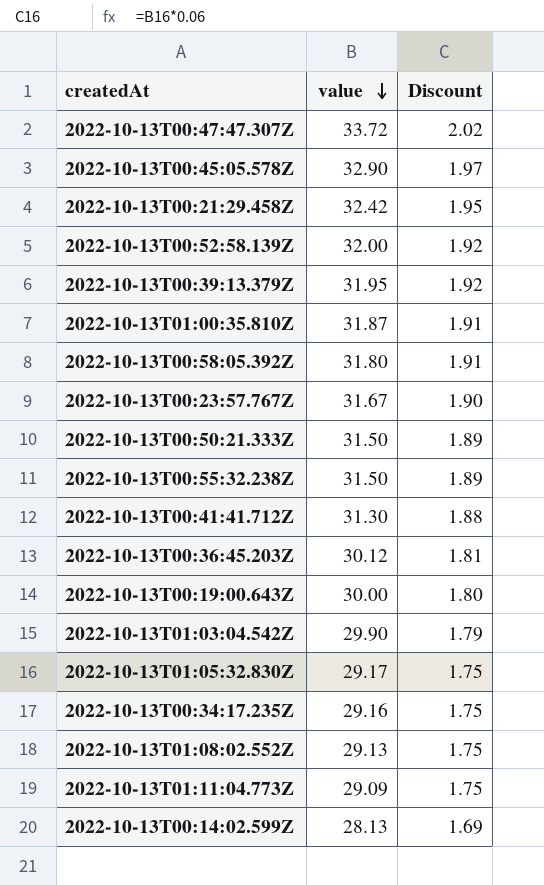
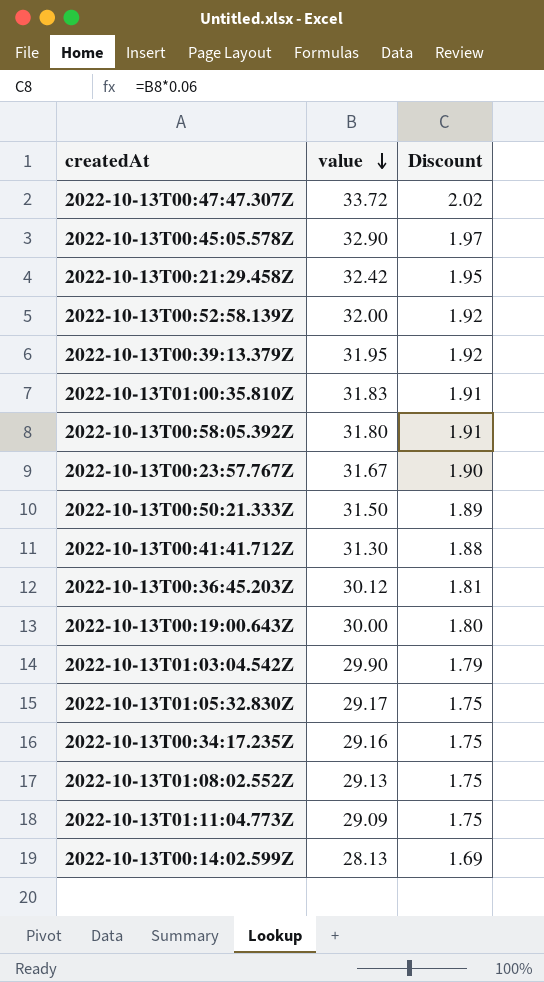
row 2022-10-13T00:55:32.238Z: 31.50 | 1.89 -> none
2022-10-13T01:00:35.810Z | value: 31.87 -> 31.83

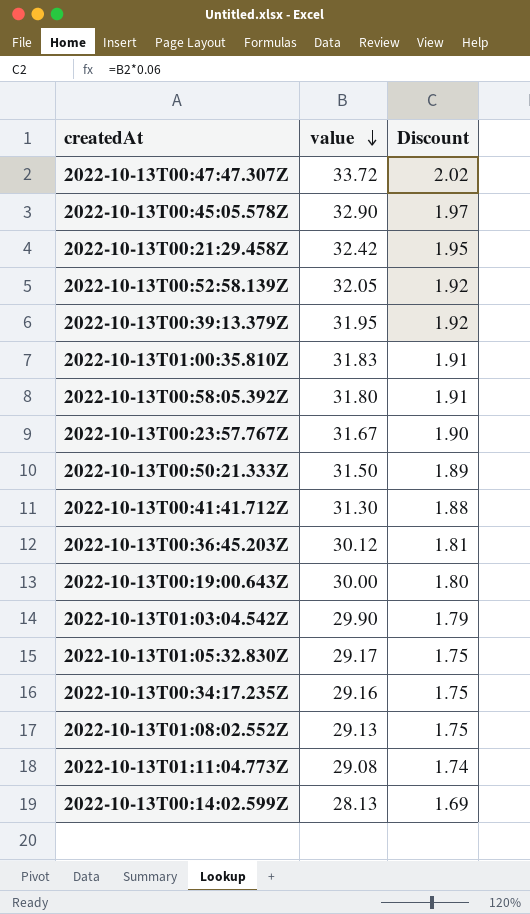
2022-10-13T00:52:58.139Z | value: 32.00 -> 32.05
2022-10-13T01:11:04.773Z | value: 29.09 -> 29.08
2022-10-13T01:11:04.773Z | Discount: 1.75 -> 1.74

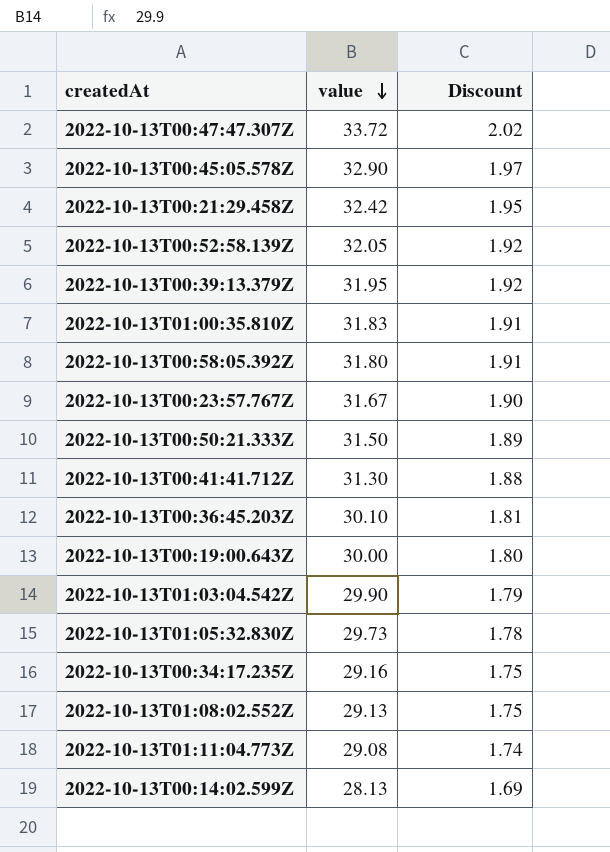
2022-10-13T00:36:45.203Z | value: 30.12 -> 30.10
2022-10-13T01:05:32.830Z | value: 29.17 -> 29.73
2022-10-13T01:05:32.830Z | Discount: 1.75 -> 1.78

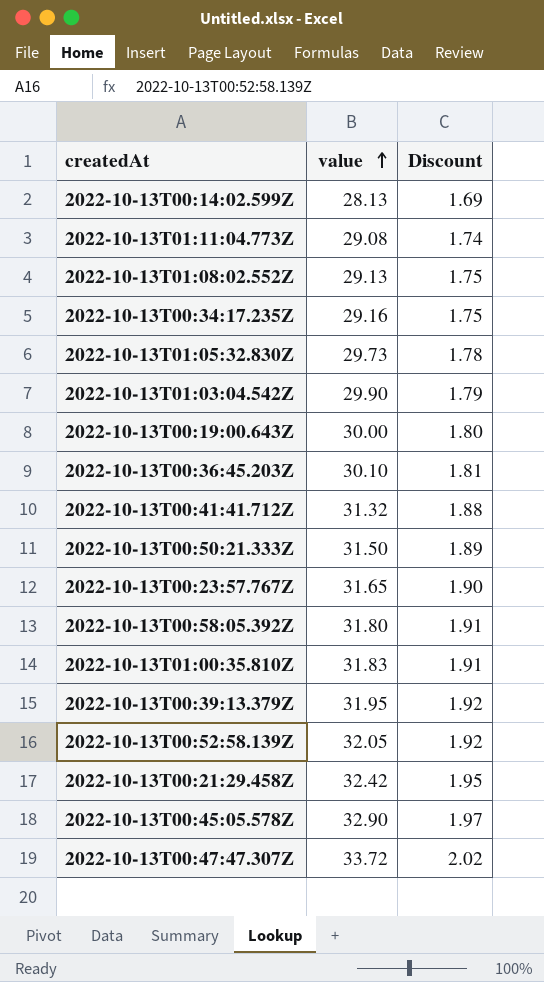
row order: value descending -> value ascending
2022-10-13T00:41:41.712Z | value: 31.30 -> 31.32
2022-10-13T00:23:57.767Z | value: 31.67 -> 31.65

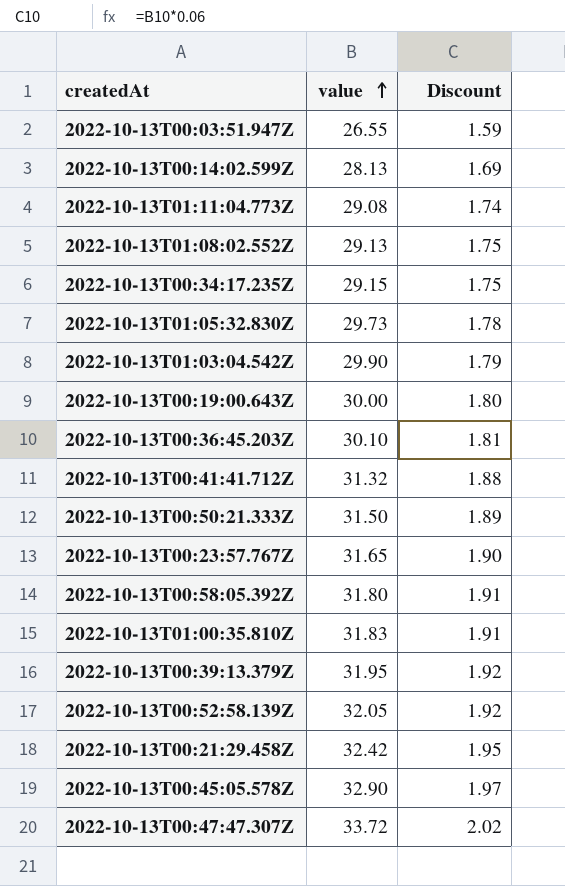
row 2022-10-13T00:03:51.947Z: none -> 26.55 | 1.59
2022-10-13T00:34:17.235Z | value: 29.16 -> 29.15

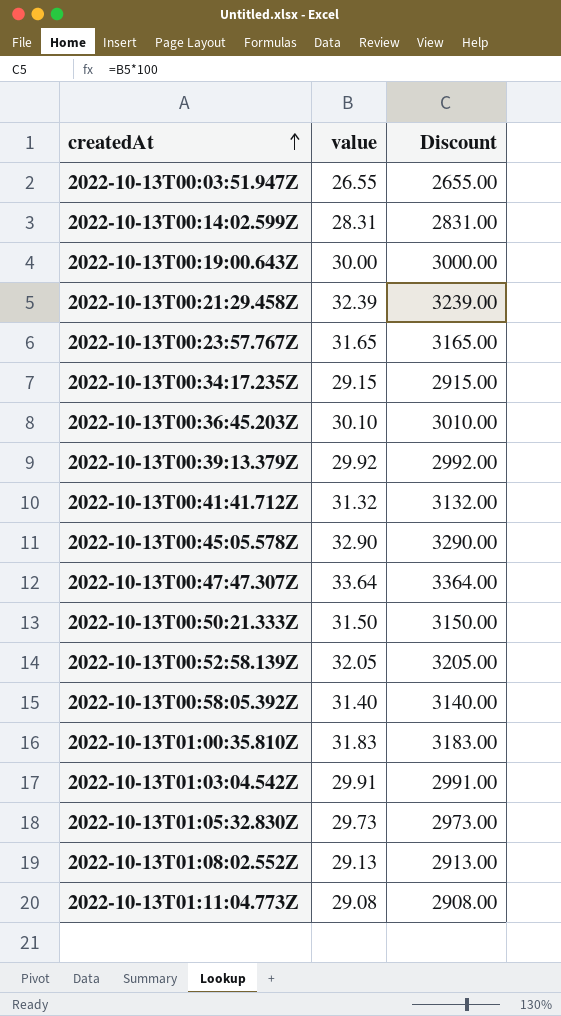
row order: value ascending -> createdAt ascending
column Discount | formula: [value] * 0.06 -> [value] * 100
2022-10-13T00:14:02.599Z | value: 28.13 -> 28.31
2022-10-13T00:21:29.458Z | value: 32.42 -> 32.39
2022-10-13T00:39:13.379Z | value: 31.95 -> 29.92
2022-10-13T00:47:47.307Z | value: 33.72 -> 33.64
2022-10-13T00:58:05.392Z | value: 31.80 -> 31.40
2022-10-13T01:03:04.542Z | value: 29.90 -> 29.91

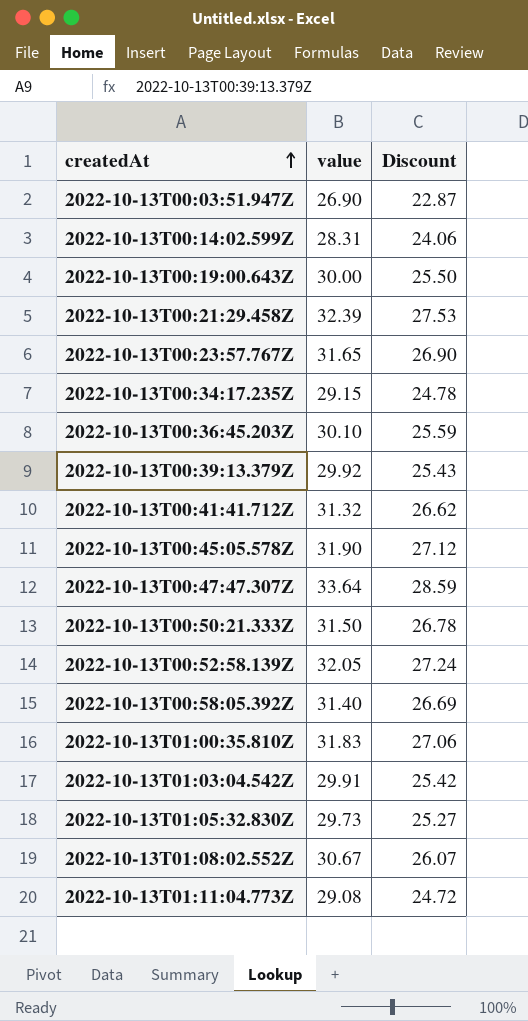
column Discount | formula: [value] * 100 -> [value] * 0.85
2022-10-13T00:03:51.947Z | value: 26.55 -> 26.90
2022-10-13T00:45:05.578Z | value: 32.90 -> 31.90
2022-10-13T01:08:02.552Z | value: 29.13 -> 30.67

